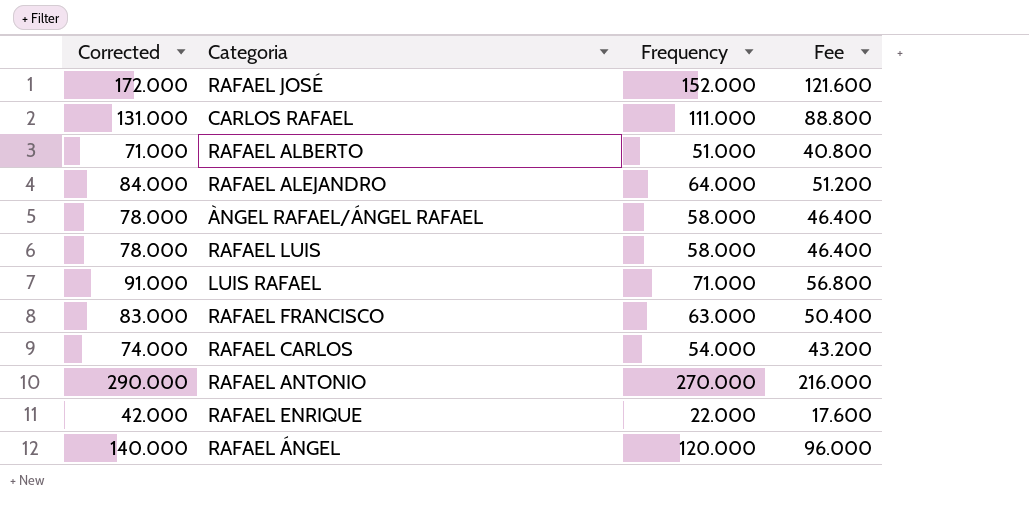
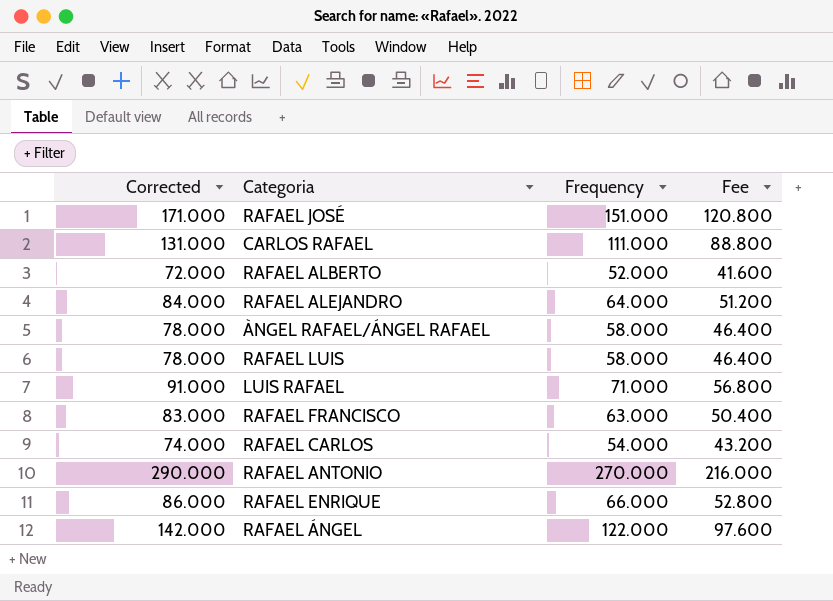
RAFAEL JOSÉ | Corrected: 172.000 -> 171.000
RAFAEL JOSÉ | Frequency: 152.000 -> 151.000
RAFAEL JOSÉ | Fee: 121.600 -> 120.800
RAFAEL ALBERTO | Corrected: 71.000 -> 72.000
RAFAEL ALBERTO | Frequency: 51.000 -> 52.000
RAFAEL ALBERTO | Fee: 40.800 -> 41.600
RAFAEL ENRIQUE | Corrected: 42.000 -> 86.000
RAFAEL ENRIQUE | Frequency: 22.000 -> 66.000
RAFAEL ENRIQUE | Fee: 17.600 -> 52.800
RAFAEL ÁNGEL | Corrected: 140.000 -> 142.000
RAFAEL ÁNGEL | Frequency: 120.000 -> 122.000
RAFAEL ÁNGEL | Fee: 96.000 -> 97.600

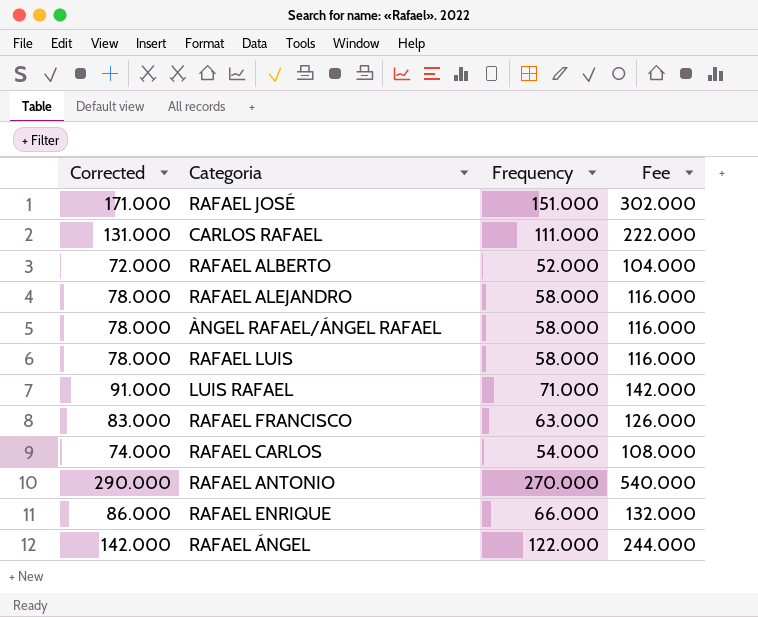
column Fee | formula: [Frequency] * 0.8 -> [Frequency] * 2
RAFAEL ALEJANDRO | Corrected: 84.000 -> 78.000
RAFAEL ALEJANDRO | Frequency: 64.000 -> 58.000

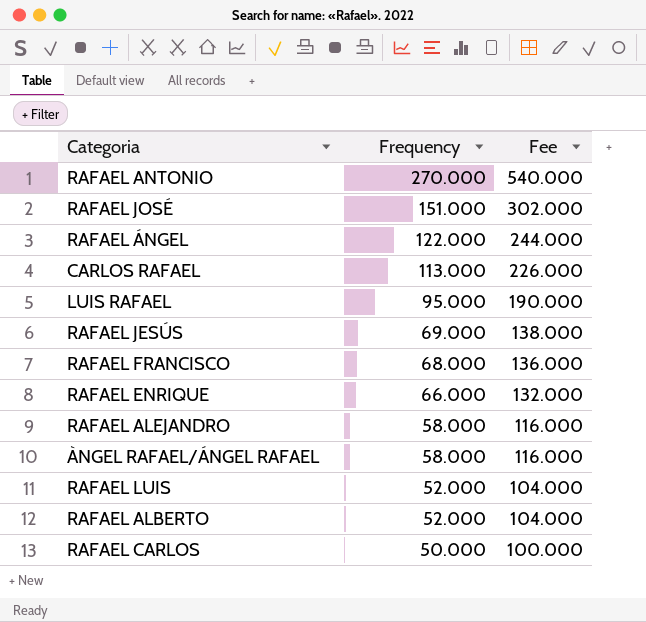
row order: none -> Frequency descending
column Corrected | formula: [Frequency] + 20 -> none
CARLOS RAFAEL | Frequency: 111.000 -> 113.000
CARLOS RAFAEL | Fee: 222.000 -> 226.000
LUIS RAFAEL | Frequency: 71.000 -> 95.000
LUIS RAFAEL | Fee: 142.000 -> 190.000
row RAFAEL JESÚS: none -> 69.000 | 138.000
RAFAEL FRANCISCO | Frequency: 63.000 -> 68.000
RAFAEL FRANCISCO | Fee: 126.000 -> 136.000
RAFAEL LUIS | Frequency: 58.000 -> 52.000
RAFAEL LUIS | Fee: 116.000 -> 104.000
RAFAEL CARLOS | Frequency: 54.000 -> 50.000
RAFAEL CARLOS | Fee: 108.000 -> 100.000

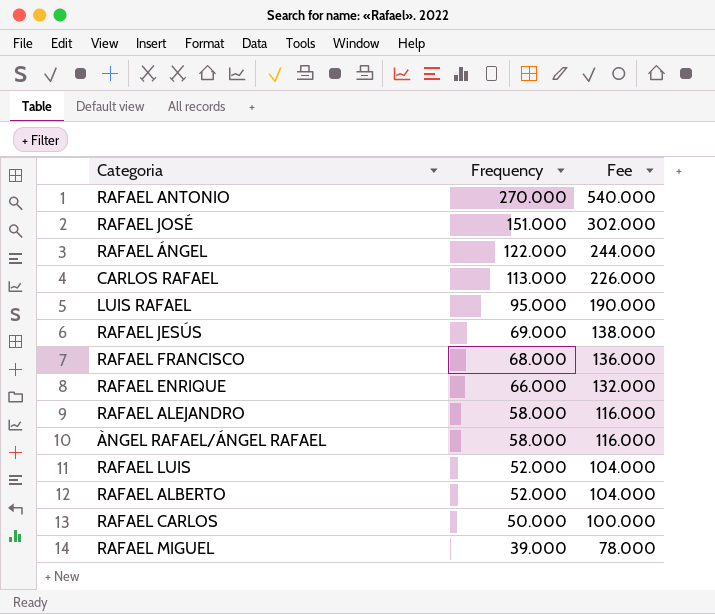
row RAFAEL MIGUEL: none -> 39.000 | 78.000

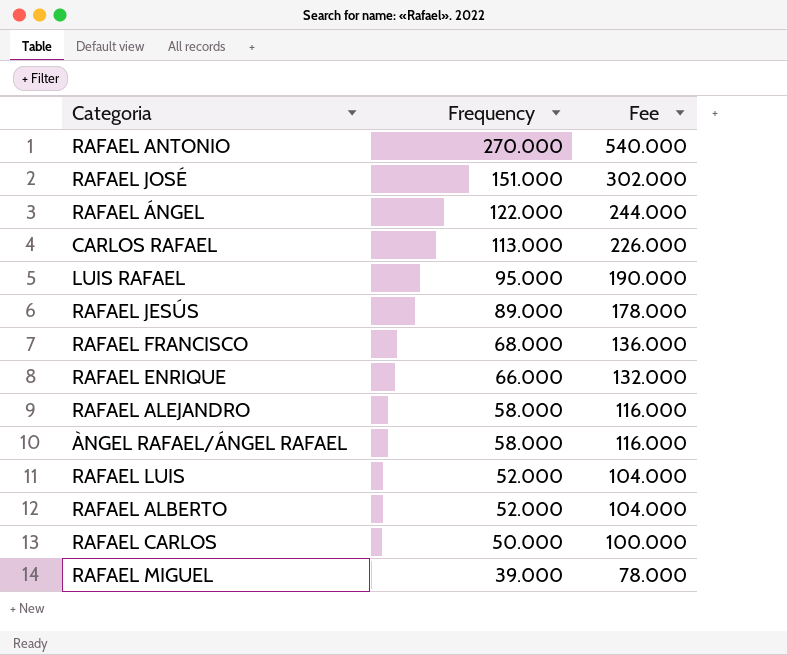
RAFAEL JESÚS | Frequency: 69.000 -> 89.000
RAFAEL JESÚS | Fee: 138.000 -> 178.000

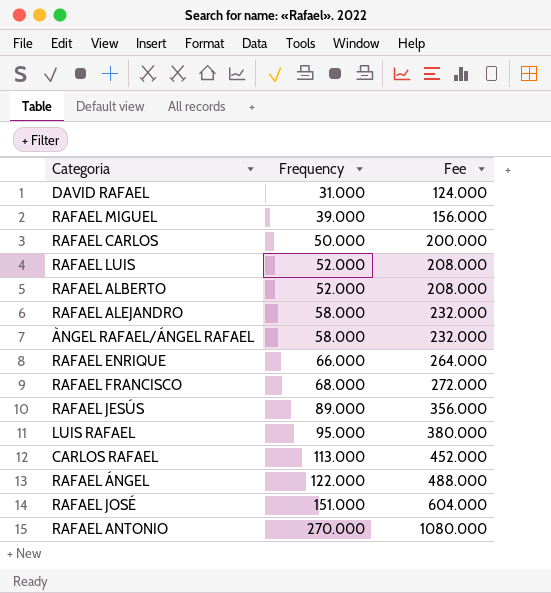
row order: Frequency descending -> Frequency ascending
column Fee | formula: [Frequency] * 2 -> [Frequency] * 4
row DAVID RAFAEL: none -> 31.000 | 124.000

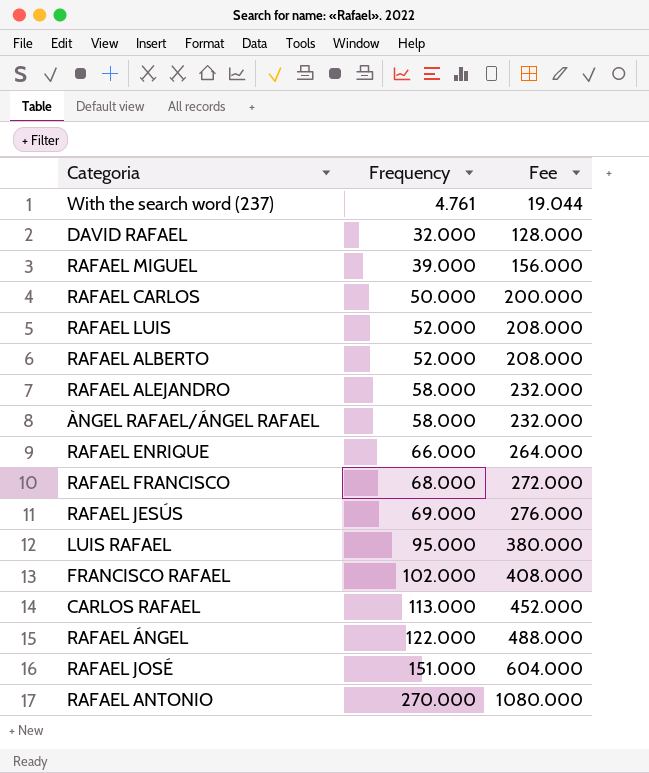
row With the search word (237): none -> 4.761 | 19.044
DAVID RAFAEL | Frequency: 31.000 -> 32.000
DAVID RAFAEL | Fee: 124.000 -> 128.000
RAFAEL JESÚS | Frequency: 89.000 -> 69.000
RAFAEL JESÚS | Fee: 356.000 -> 276.000
row FRANCISCO RAFAEL: none -> 102.000 | 408.000

